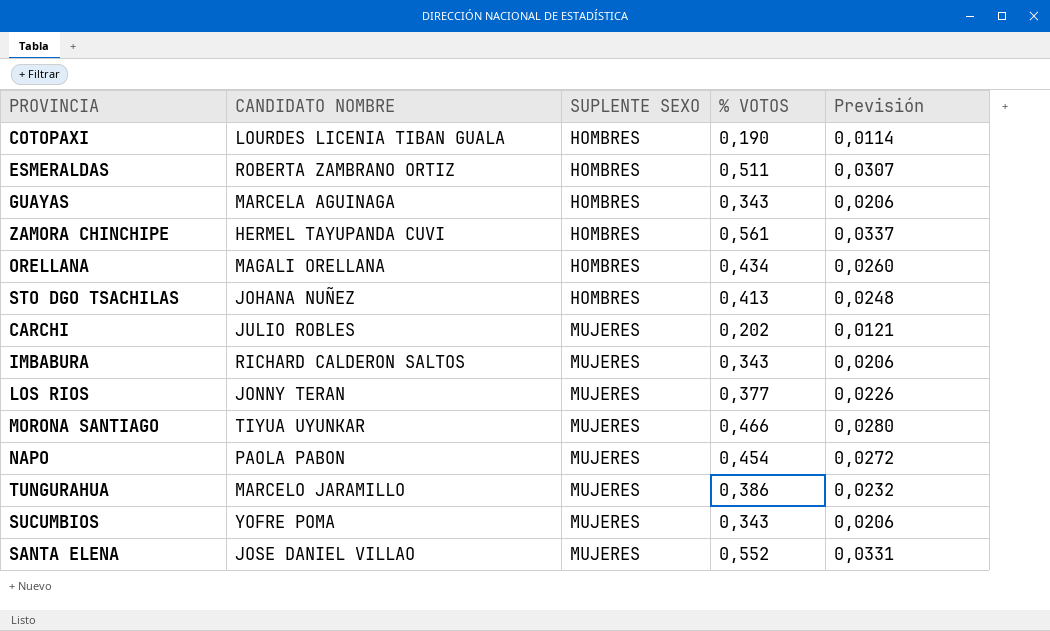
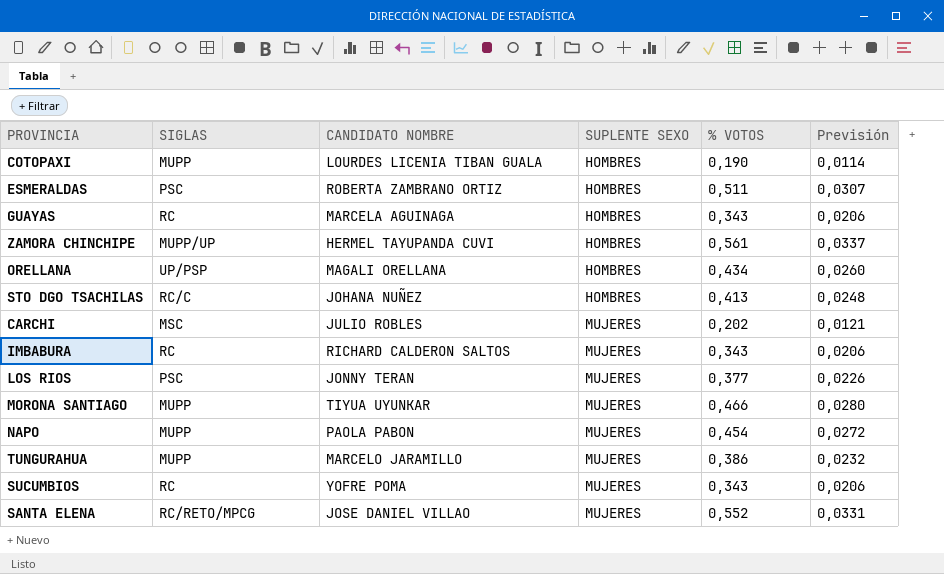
column SIGLAS | position: none -> 2

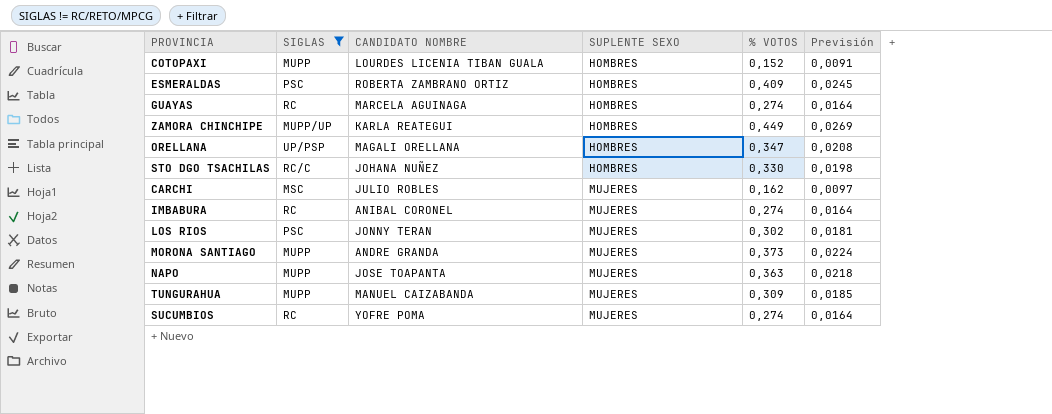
filter: none -> SIGLAS != RC/RETO/MPCG
COTOPAXI | % VOTOS: 0,190 -> 0,152
COTOPAXI | Previsión: 0,0114 -> 0,0091
ESMERALDAS | % VOTOS: 0,511 -> 0,409
ESMERALDAS | Previsión: 0,0307 -> 0,0245
GUAYAS | % VOTOS: 0,343 -> 0,274
GUAYAS | Previsión: 0,0206 -> 0,0164
ZAMORA CHINCHIPE | CANDIDATO NOMBRE: HERMEL TAYUPANDA CUVI -> KARLA REATEGUI
ZAMORA CHINCHIPE | % VOTOS: 0,561 -> 0,449
ZAMORA CHINCHIPE | Previsión: 0,0337 -> 0,0269
ORELLANA | % VOTOS: 0,434 -> 0,347
ORELLANA | Previsión: 0,0260 -> 0,0208
STO DGO TSACHILAS | % VOTOS: 0,413 -> 0,330
STO DGO TSACHILAS | Previsión: 0,0248 -> 0,0198
CARCHI | % VOTOS: 0,202 -> 0,162
CARCHI | Previsión: 0,0121 -> 0,0097
IMBABURA | CANDIDATO NOMBRE: RICHARD CALDERON SALTOS -> ANIBAL CORONEL
IMBABURA | % VOTOS: 0,343 -> 0,274
IMBABURA | Previsión: 0,0206 -> 0,0164
LOS RIOS | % VOTOS: 0,377 -> 0,302
LOS RIOS | Previsión: 0,0226 -> 0,0181
MORONA SANTIAGO | CANDIDATO NOMBRE: TIYUA UYUNKAR -> ANDRE GRANDA
MORONA SANTIAGO | % VOTOS: 0,466 -> 0,373
MORONA SANTIAGO | Previsión: 0,0280 -> 0,0224
NAPO | CANDIDATO NOMBRE: PAOLA PABON -> JOSE TOAPANTA
NAPO | % VOTOS: 0,454 -> 0,363
NAPO | Previsión: 0,0272 -> 0,0218
TUNGURAHUA | CANDIDATO NOMBRE: MARCELO JARAMILLO -> MANUEL CAIZABANDA
TUNGURAHUA | % VOTOS: 0,386 -> 0,309
TUNGURAHUA | Previsión: 0,0232 -> 0,0185
SUCUMBIOS | % VOTOS: 0,343 -> 0,274
SUCUMBIOS | Previsión: 0,0206 -> 0,0164

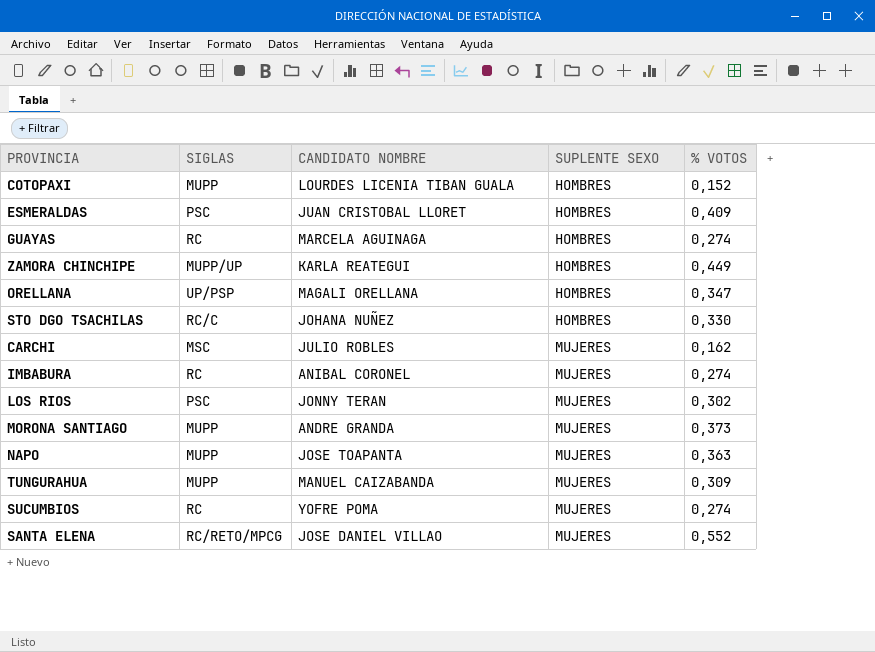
filter: SIGLAS != RC/RETO/MPCG -> none
column Previsión | formula: [% VOTOS] * 0,06 -> none
ESMERALDAS | CANDIDATO NOMBRE: ROBERTA ZAMBRANO ORTIZ -> JUAN CRISTOBAL LLORET

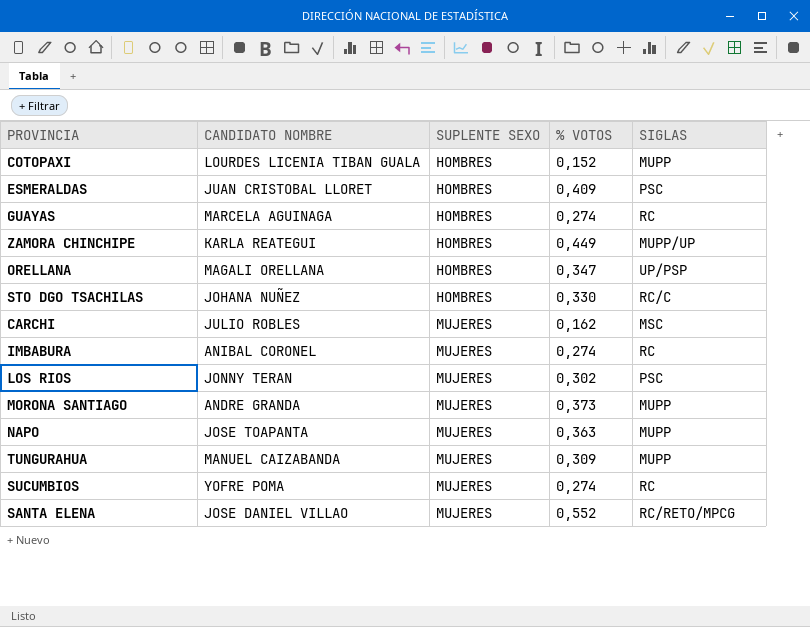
column SIGLAS | position: 2 -> 5

